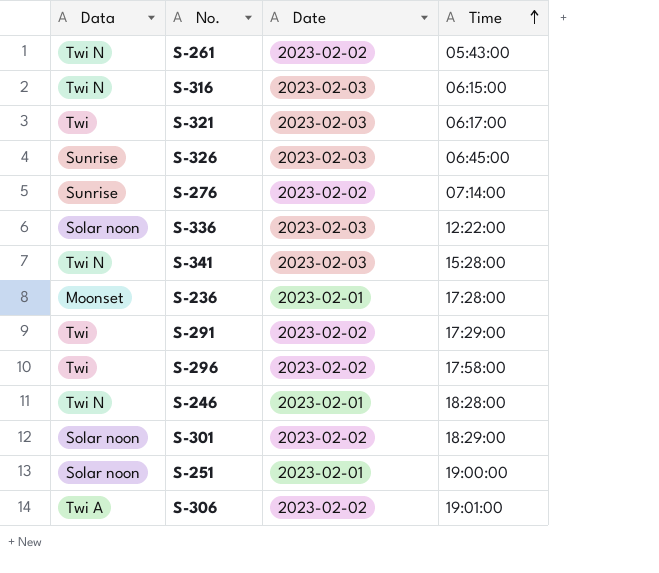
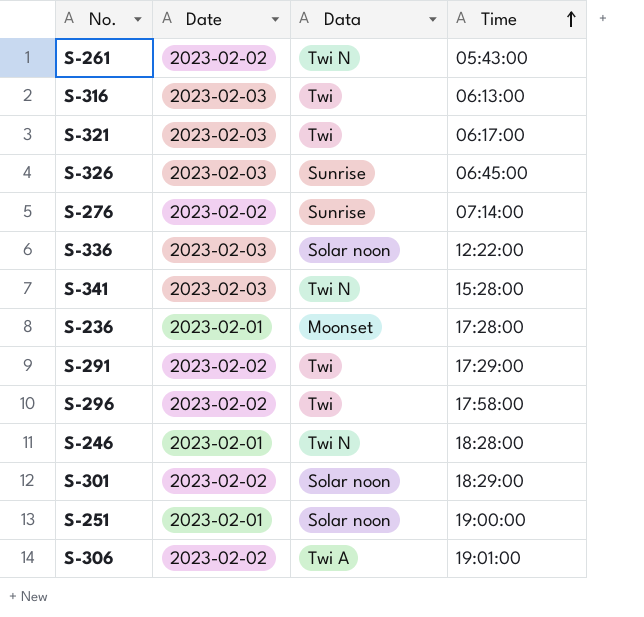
column Data | position: 1 -> 3
S-316 | Data: Twi N -> Twi
S-316 | Time: 06:15:00 -> 06:13:00

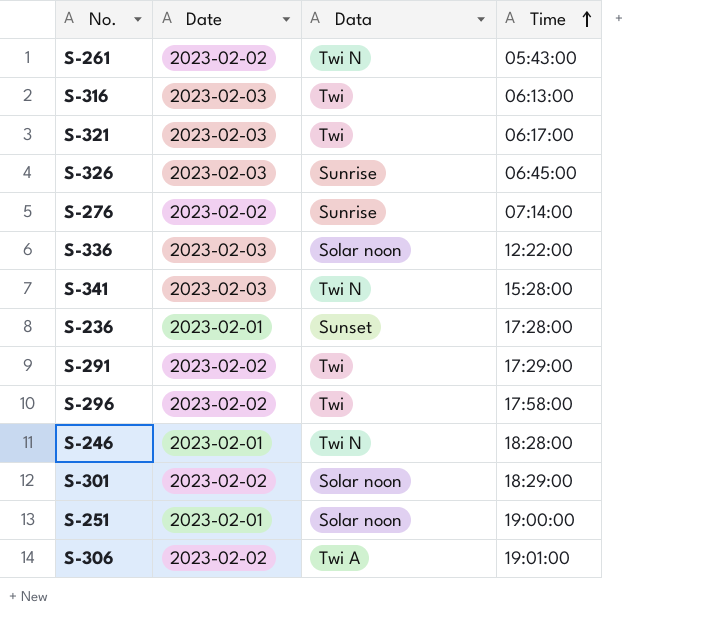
S-236 | Data: Moonset -> Sunset

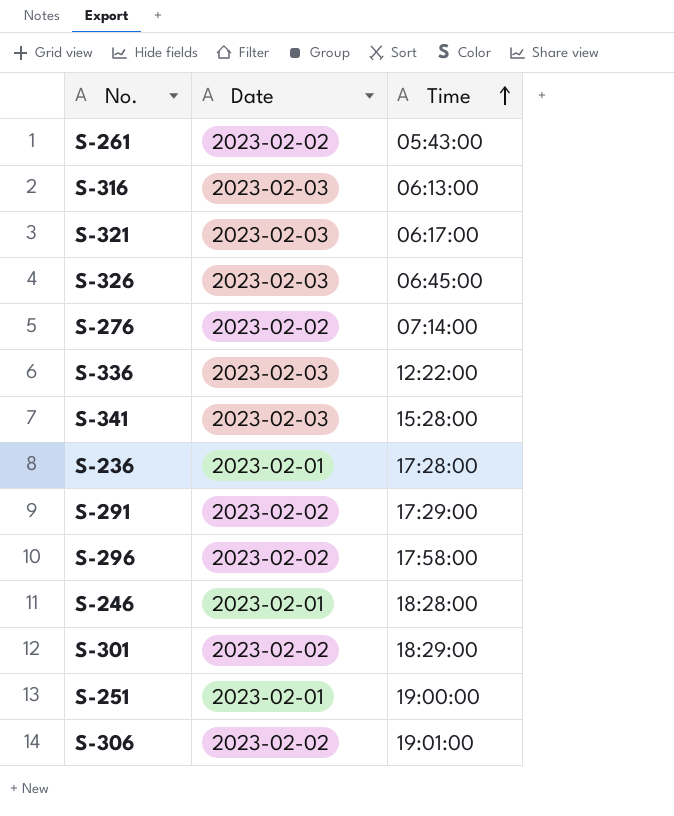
column Data | position: 3 -> none

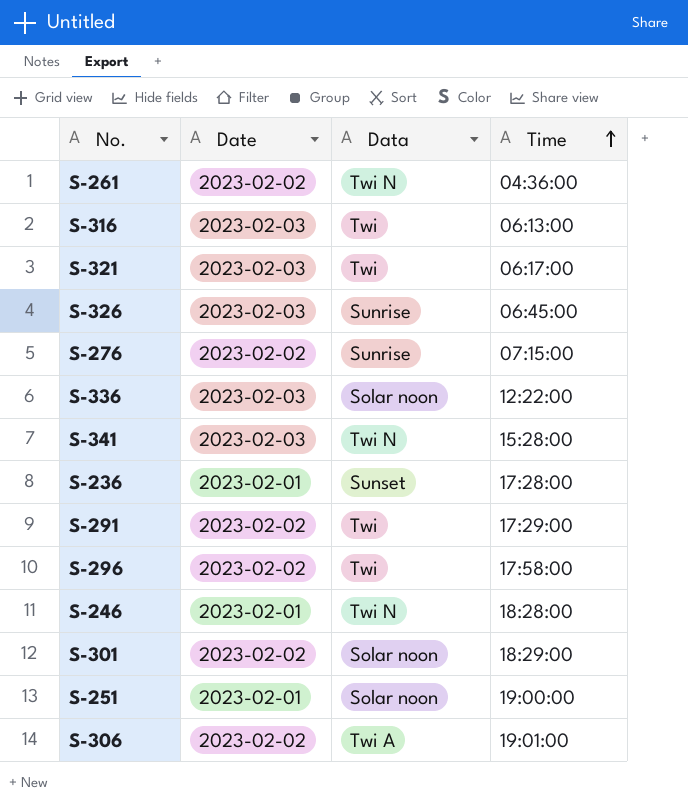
column Data | position: none -> 3
S-261 | Time: 05:43:00 -> 04:36:00
S-276 | Time: 07:14:00 -> 07:15:00

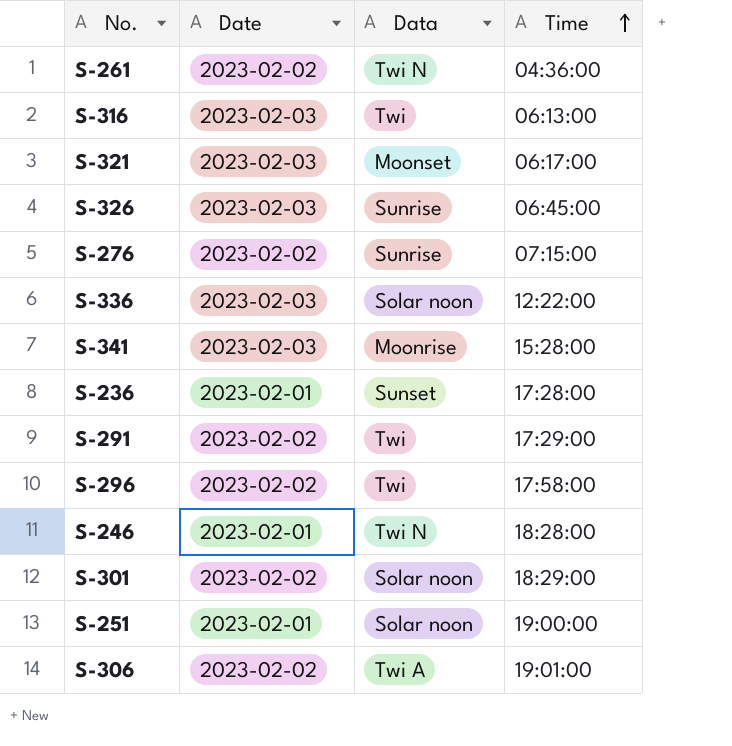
S-321 | Data: Twi -> Moonset
S-341 | Data: Twi N -> Moonrise

